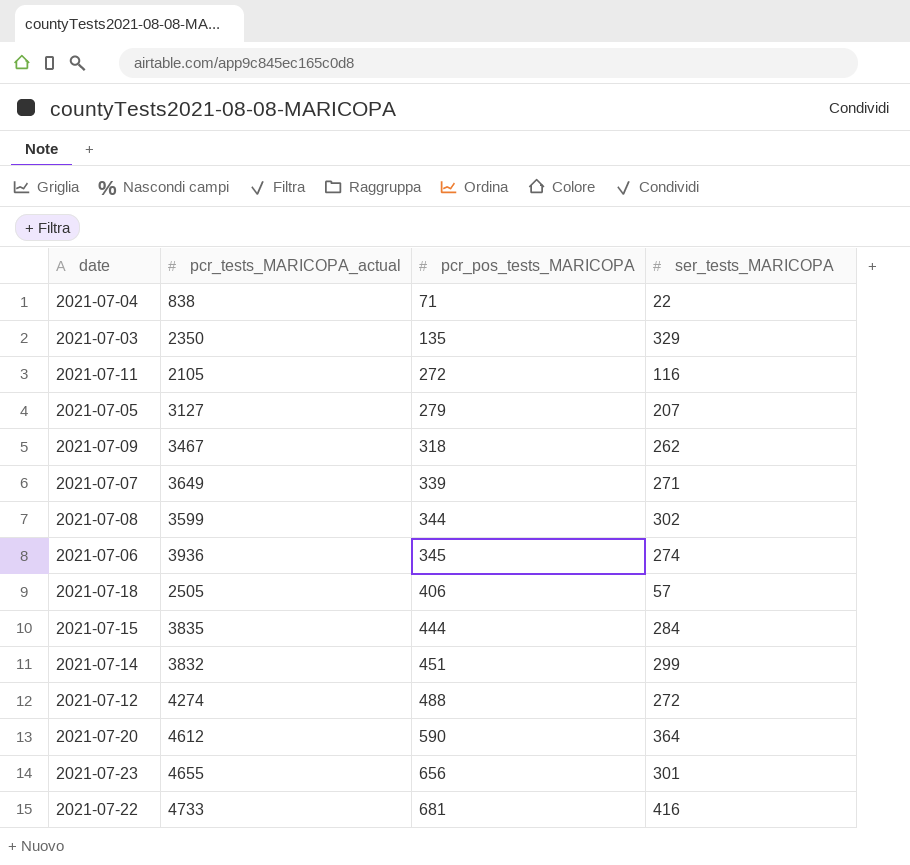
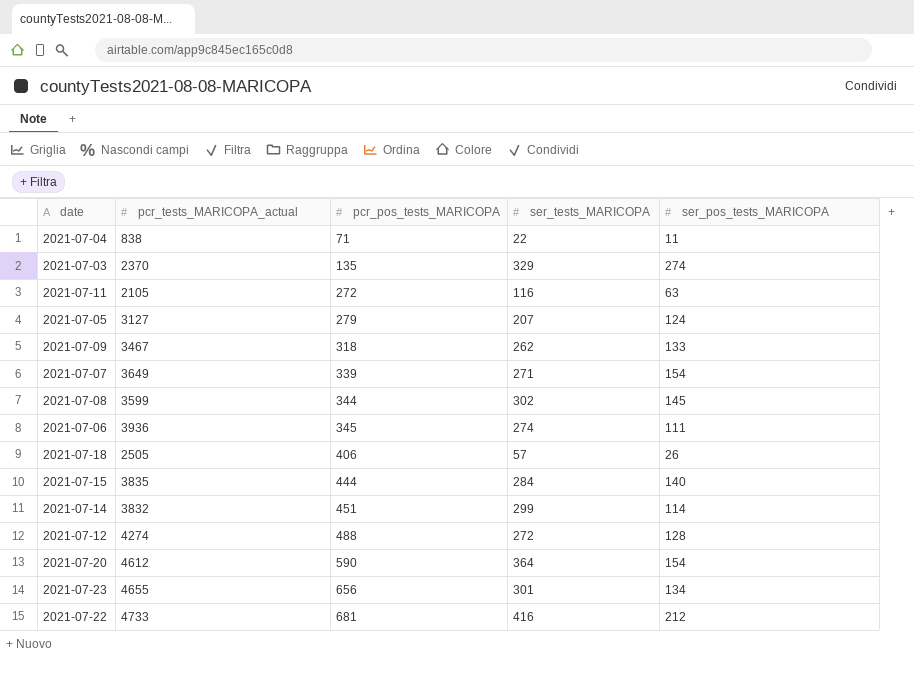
column ser_pos_tests_MARICOPA | position: none -> 5
2021-07-03 | pcr_tests_MARICOPA_actual: 2350 -> 2370

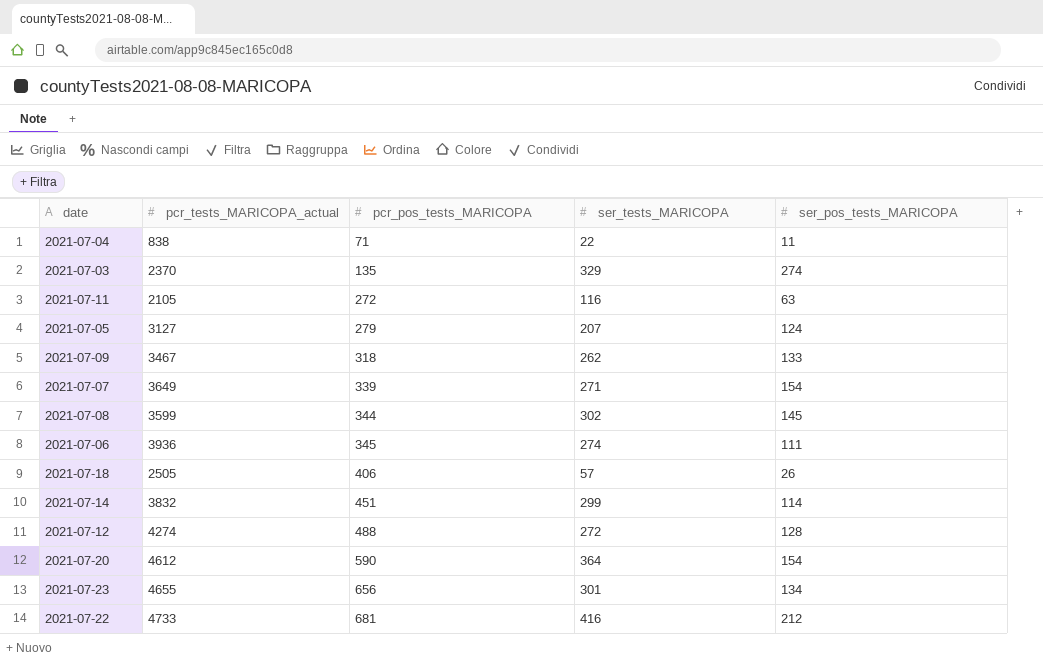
row 2021-07-15: 3835 | 444 | 284 | 140 -> none

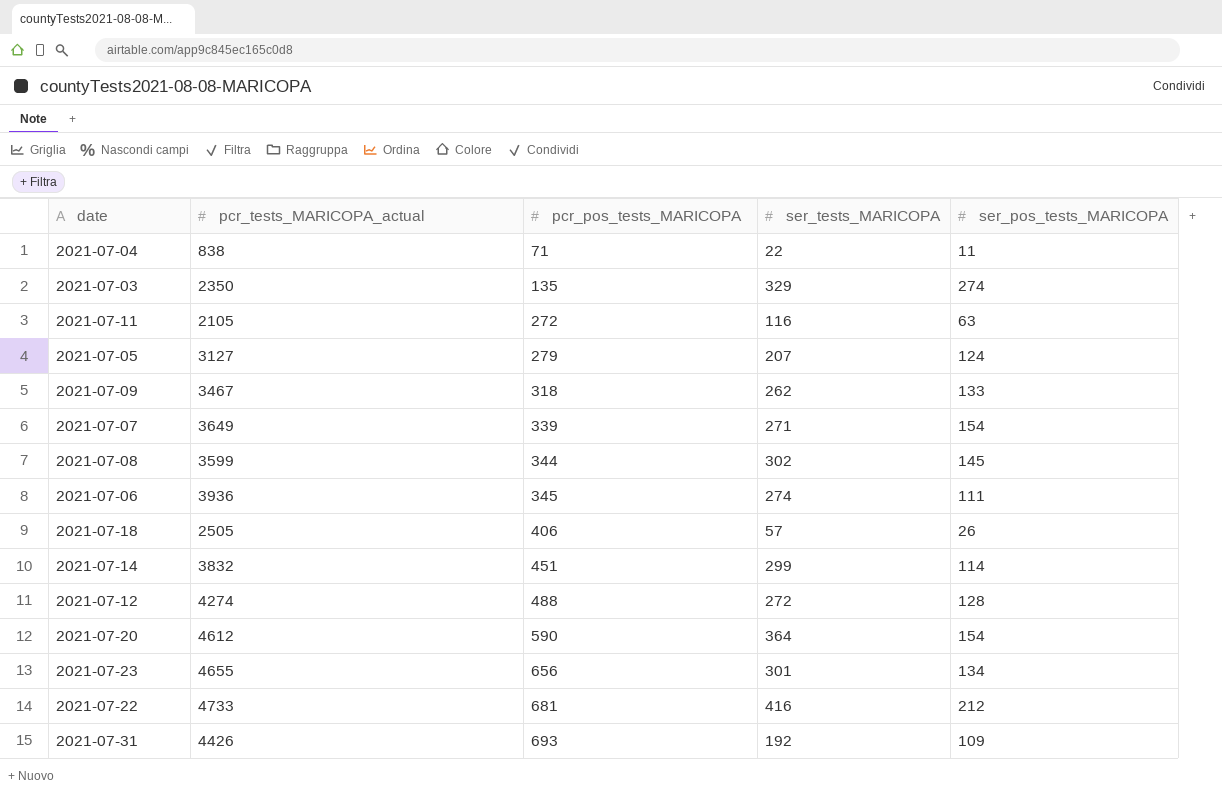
2021-07-03 | pcr_tests_MARICOPA_actual: 2370 -> 2350
row 2021-07-31: none -> 4426 | 693 | 192 | 109

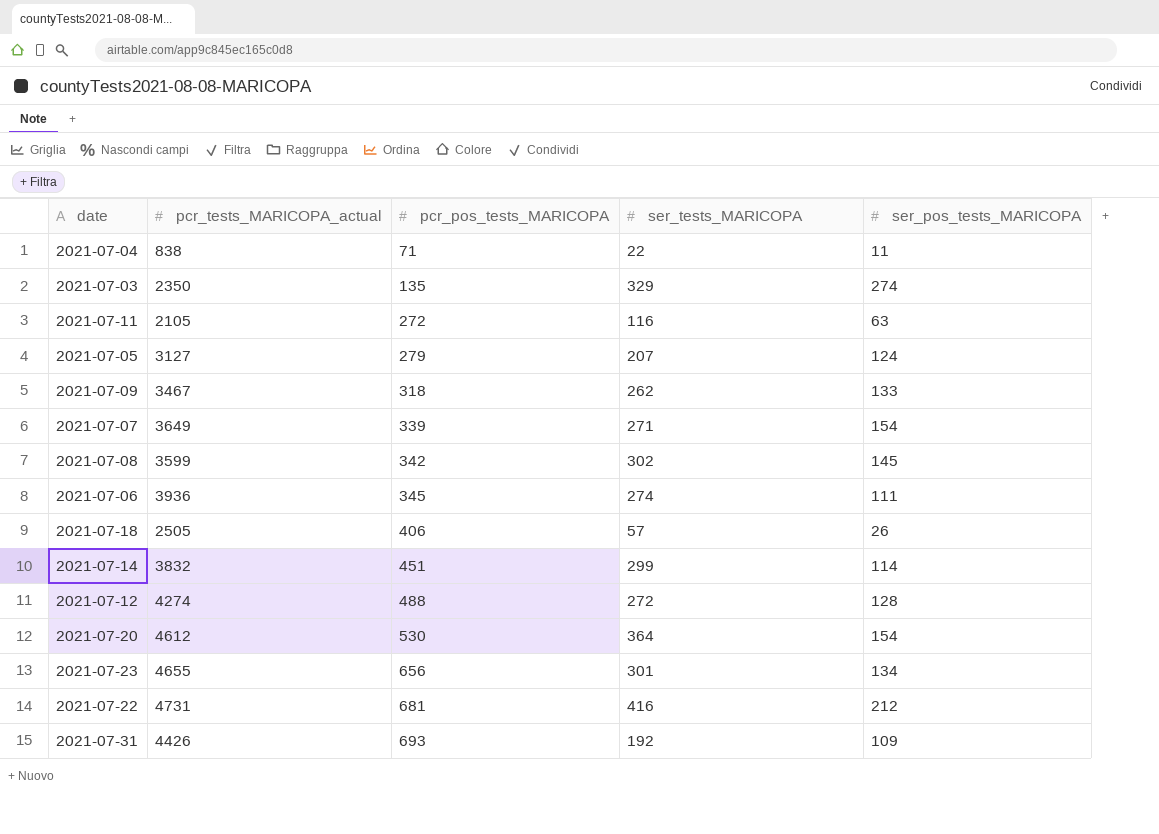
2021-07-08 | pcr_pos_tests_MARICOPA: 344 -> 342
2021-07-20 | pcr_pos_tests_MARICOPA: 590 -> 530
2021-07-22 | pcr_tests_MARICOPA_actual: 4733 -> 4731

